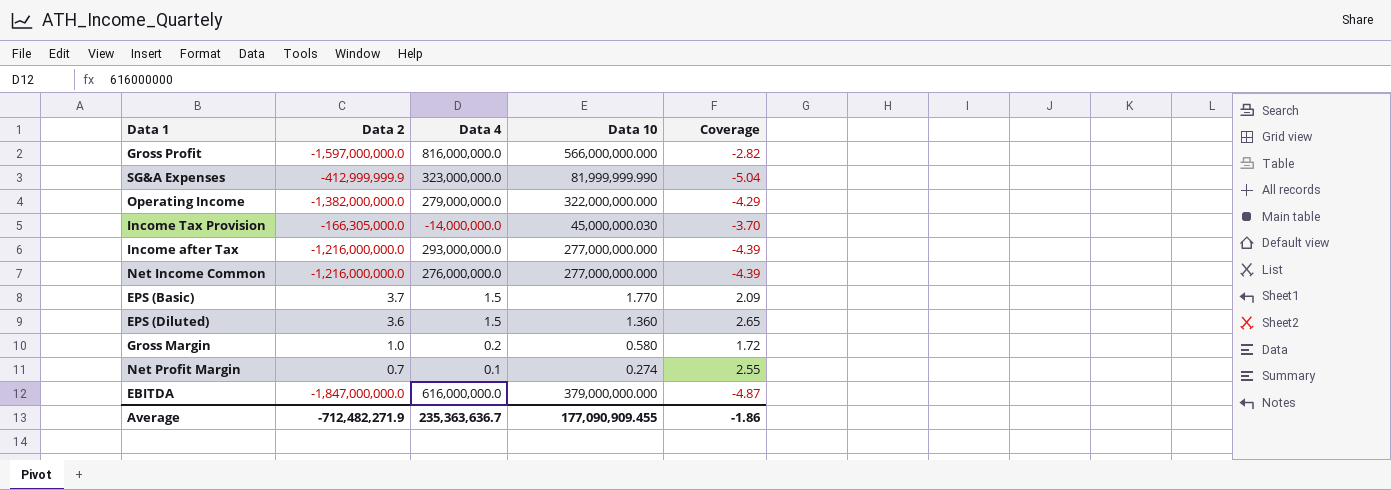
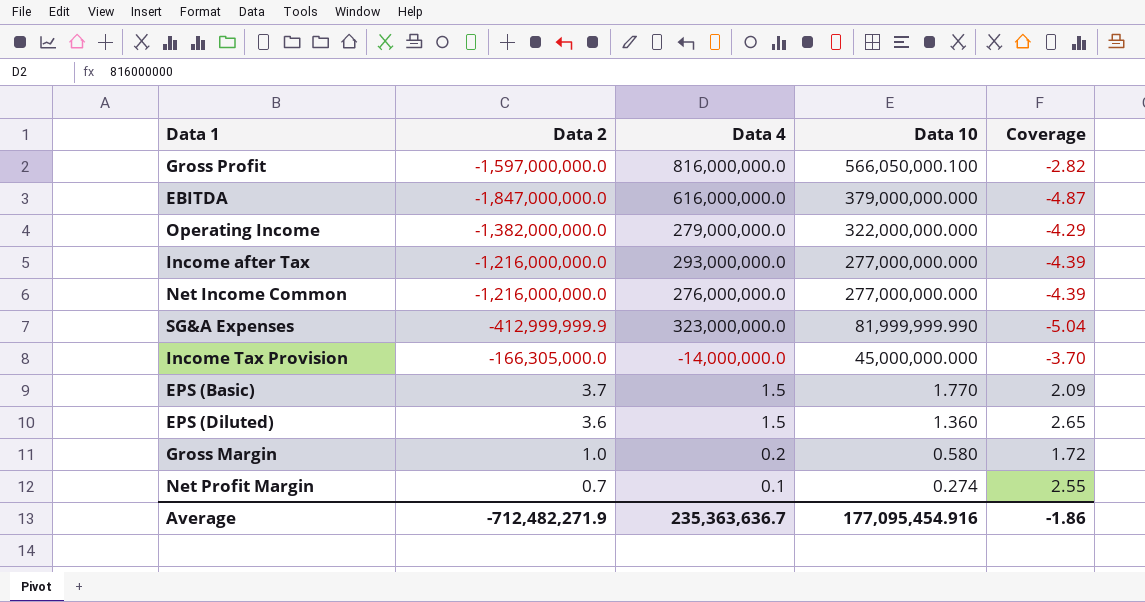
row order: none -> Data 10 descending
Gross Profit | Data 10: 566,000,000.000 -> 566,050,000.100
Income Tax Provision | Data 10: 45,000,000.030 -> 45,000,000.000
Average | Data 10: 177,090,909.455 -> 177,095,454.916

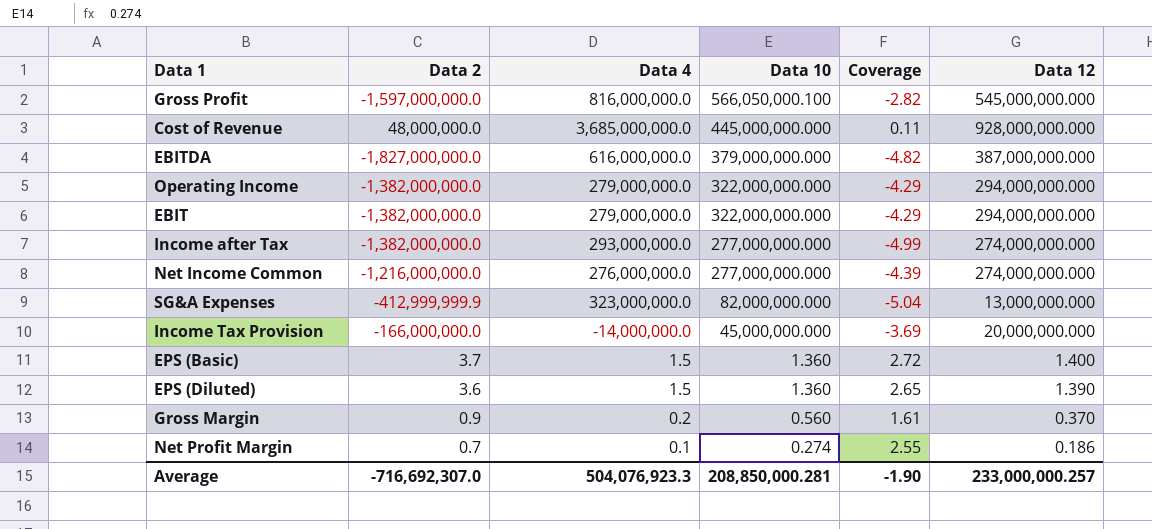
column Data 12 | position: none -> 6
row Cost of Revenue: none -> 48,000,000.0 | 3,685,000,000.0 | 445,000,000.000 | 0.11 | 928,000,000.000
EBITDA | Data 2: -1,847,000,000.0 -> -1,827,000,000.0
EBITDA | Coverage: -4.87 -> -4.82
row EBIT: none -> -1,382,000,000.0 | 279,000,000.0 | 322,000,000.000 | -4.29 | 294,000,000.000
Income after Tax | Data 2: -1,216,000,000.0 -> -1,382,000,000.0
Income after Tax | Coverage: -4.39 -> -4.99
SG&A Expenses | Data 10: 81,999,999.990 -> 82,000,000.000
Income Tax Provision | Data 2: -166,305,000.0 -> -166,000,000.0
Income Tax Provision | Coverage: -3.70 -> -3.69
EPS (Basic) | Data 10: 1.770 -> 1.360
EPS (Basic) | Coverage: 2.09 -> 2.72
Gross Margin | Data 2: 1.0 -> 0.9
Gross Margin | Data 10: 0.580 -> 0.560
Gross Margin | Coverage: 1.72 -> 1.61
Average | Data 2: -712,482,271.9 -> -716,692,307.0
Average | Data 4: 235,363,636.7 -> 504,076,923.3
Average | Data 10: 177,095,454.916 -> 208,850,000.281
Average | Coverage: -1.86 -> -1.90

